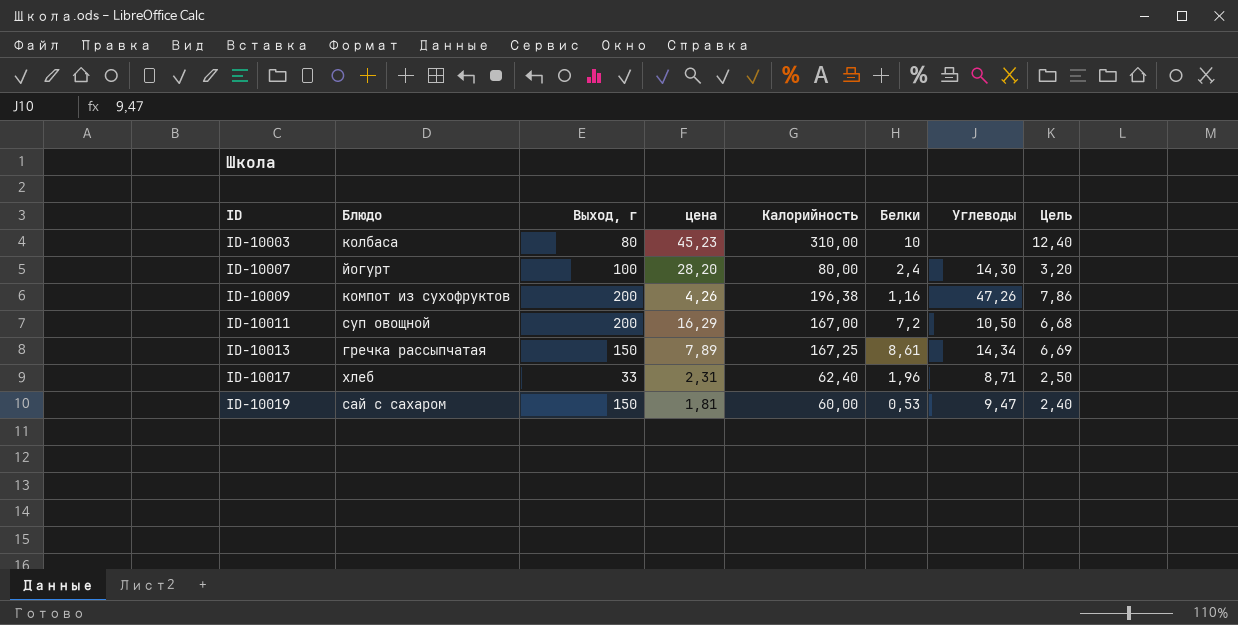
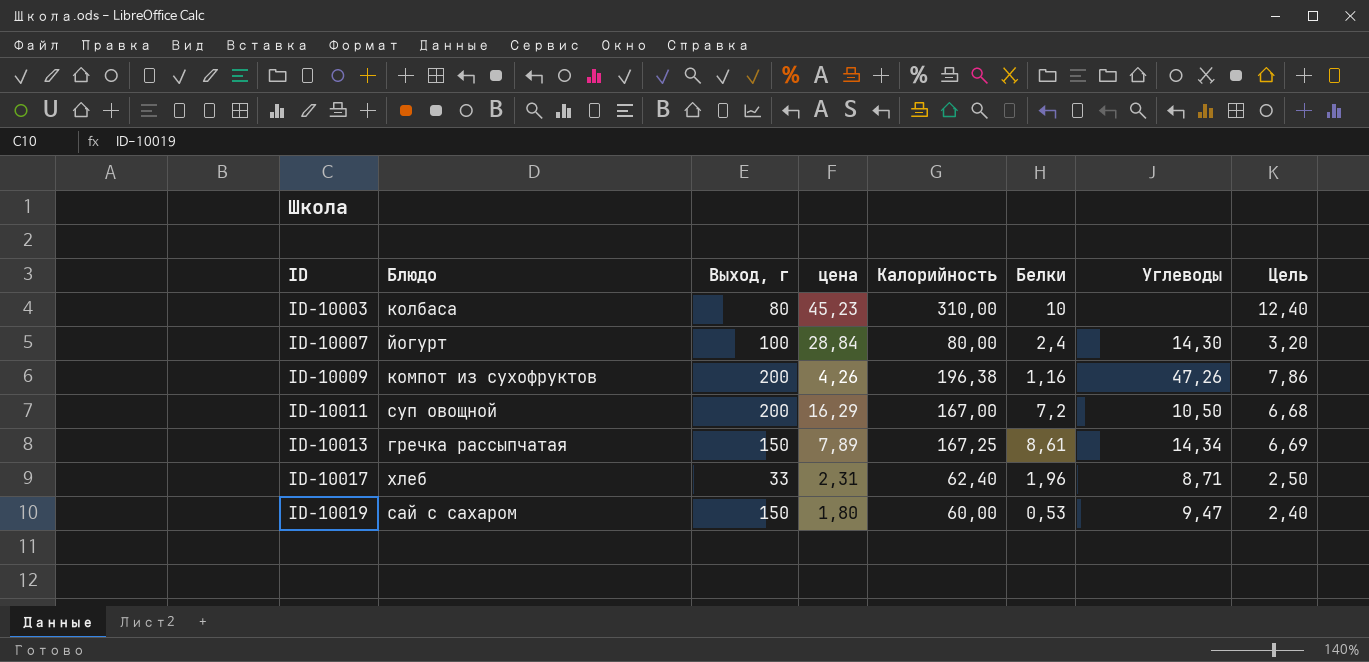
ID-10007 | цена: 28,20 -> 28,84
ID-10019 | цена: 1,81 -> 1,80

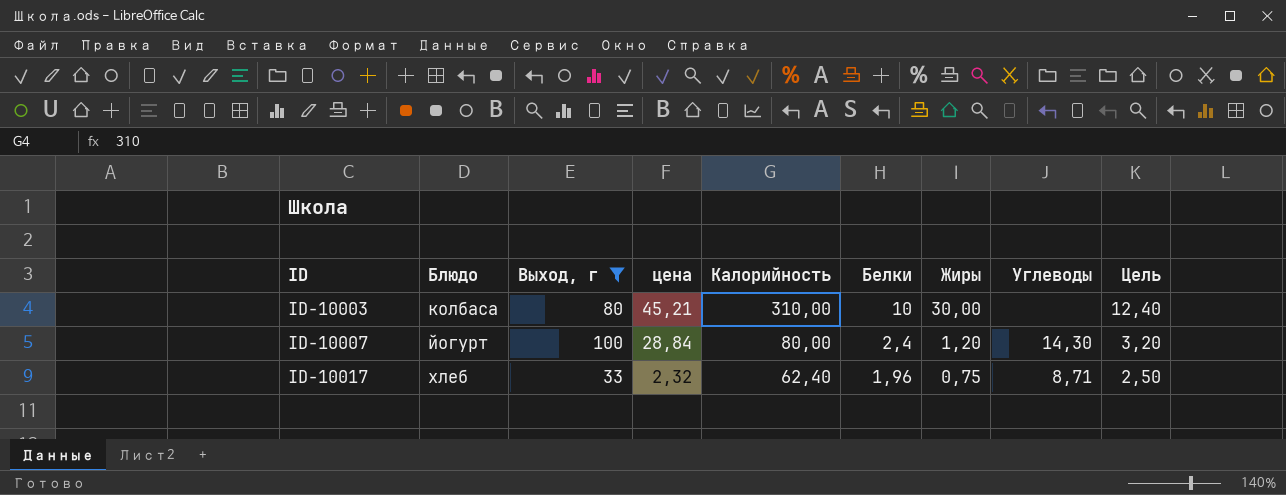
filter: none -> Выход, г <= 100
column Жиры | position: none -> 7
ID-10003 | цена: 45,23 -> 45,21
ID-10017 | цена: 2,31 -> 2,32

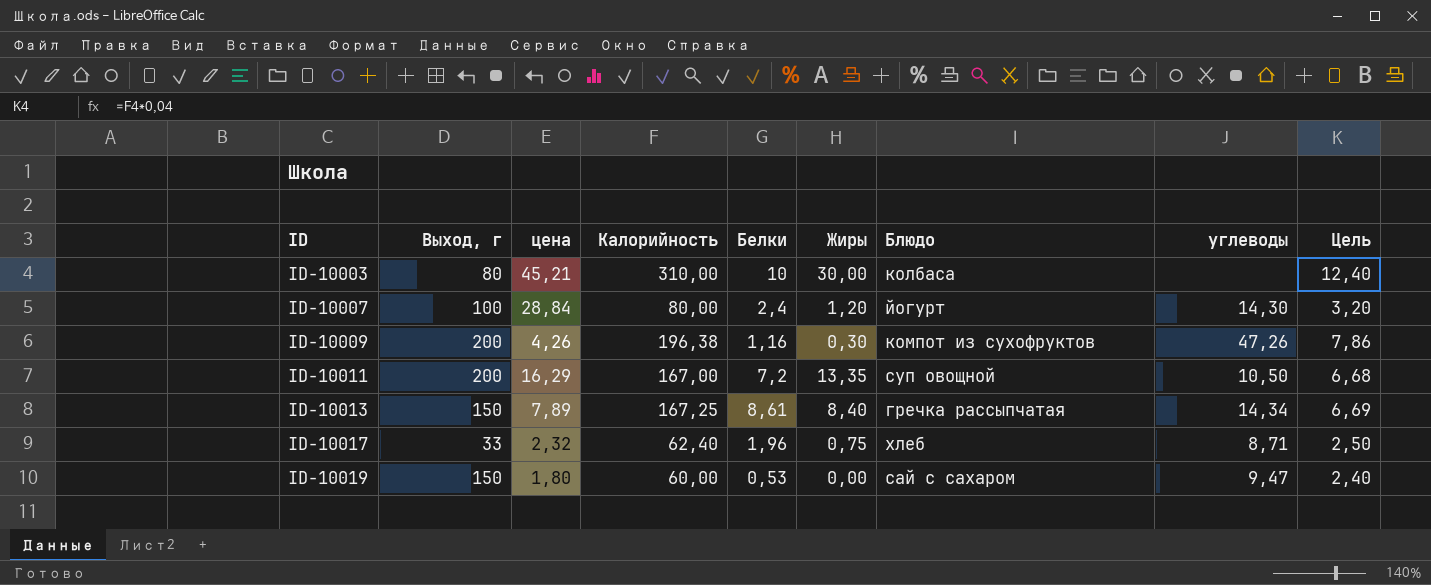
filter: Выход, г <= 100 -> none
column Блюдо | position: 2 -> 7
column name: Углеводы -> углеводы

